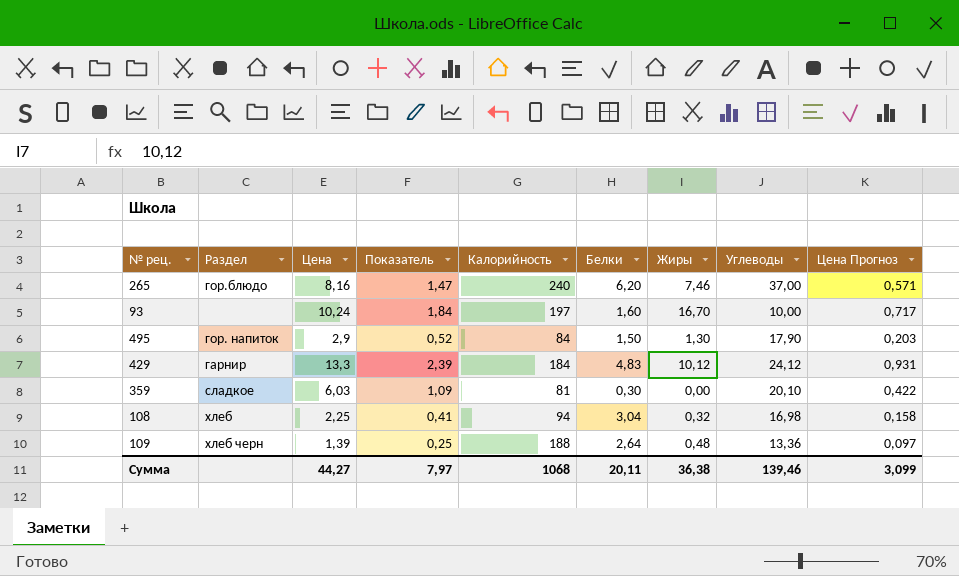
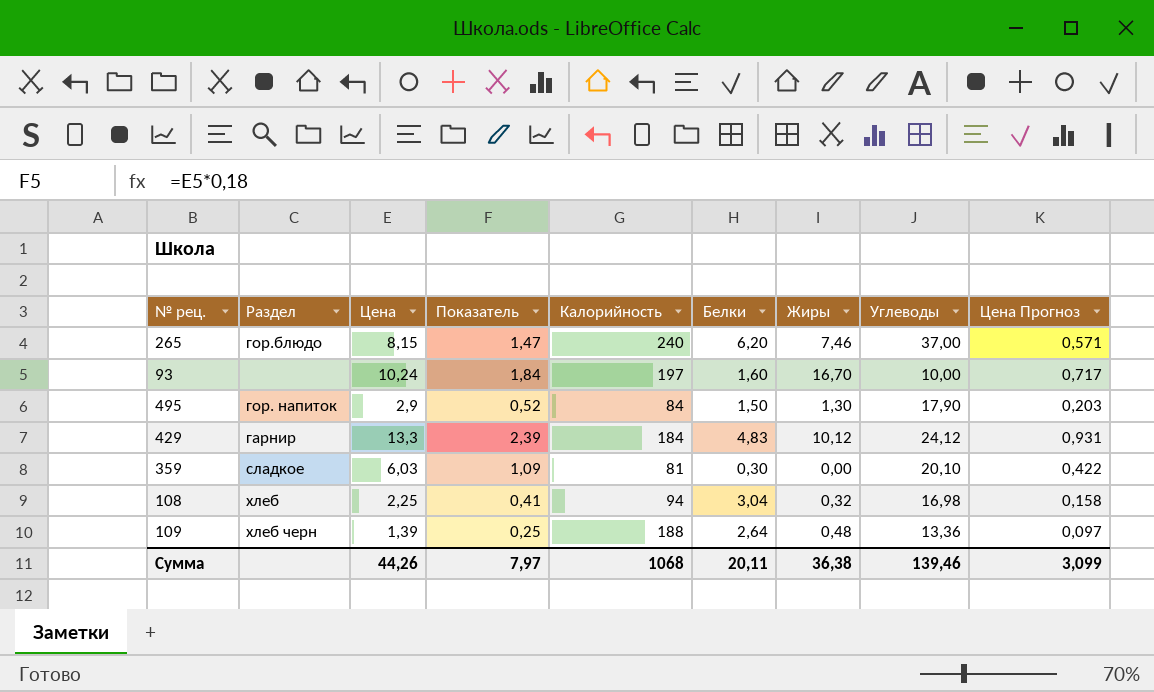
265 | Цена: 8,16 -> 8,15
Сумма | Цена: 44,27 -> 44,26

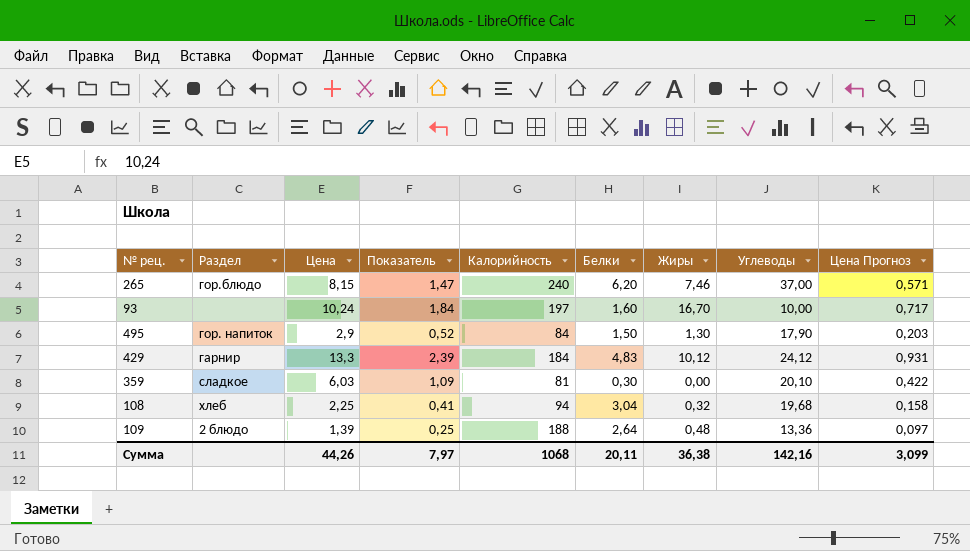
108 | Углеводы: 16,98 -> 19,68
109 | Раздел: хлеб черн -> 2 блюдо
Сумма | Углеводы: 139,46 -> 142,16

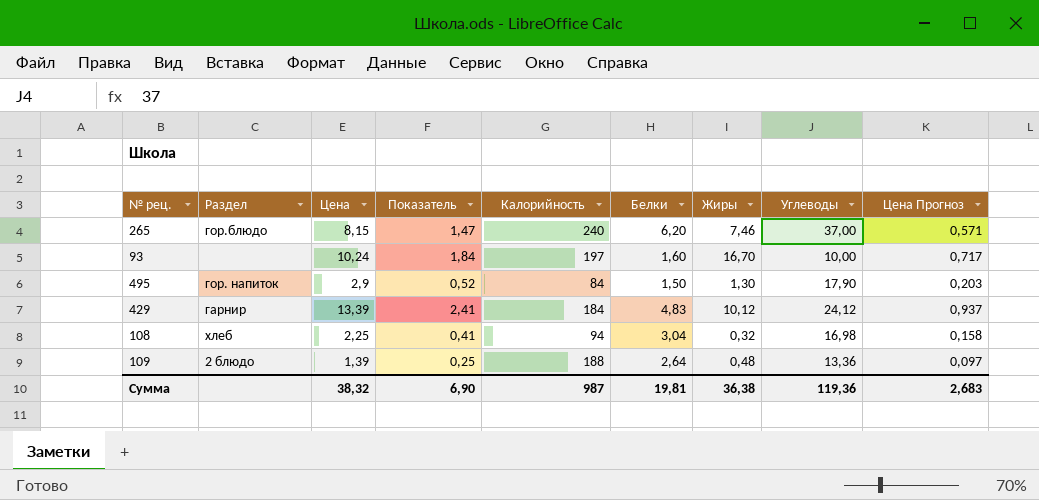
row 359: сладкое | 6,03 | 1,09 | 81 | 0,30 | 0,00 | 20,10 | 0,422 -> none
429 | Цена: 13,3 -> 13,39
429 | Показатель: 2,39 -> 2,41
429 | Цена Прогноз: 0,931 -> 0,937
108 | Углеводы: 19,68 -> 16,98
Сумма | Цена: 44,26 -> 38,32
Сумма | Показатель: 7,97 -> 6,90
Сумма | Калорийность: 1068 -> 987
Сумма | Белки: 20,11 -> 19,81
Сумма | Углеводы: 142,16 -> 119,36
Сумма | Цена Прогноз: 3,099 -> 2,683

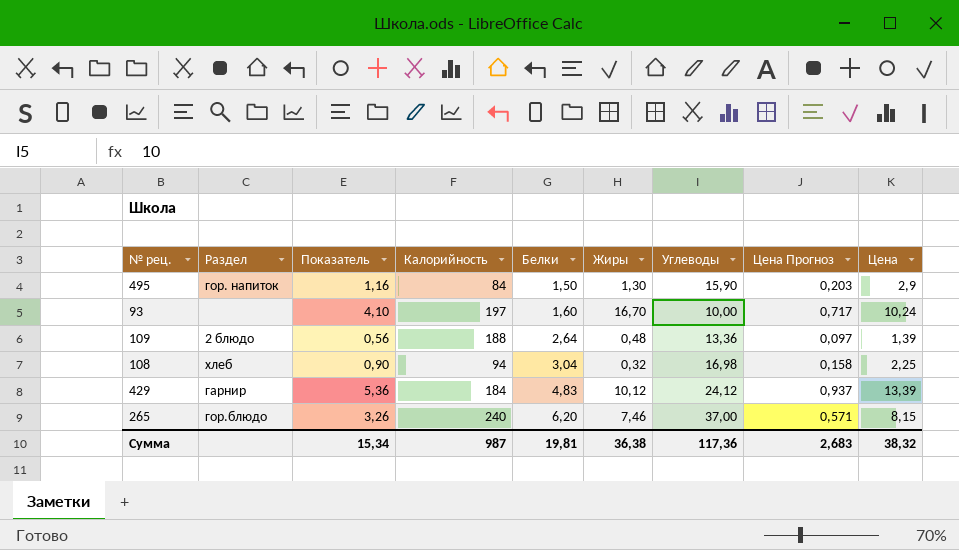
row order: none -> Белки ascending
column Показатель | formula: [Цена] * 0,18 -> [Цена] * 0,4
column Цена | position: 3 -> 9
495 | Углеводы: 17,90 -> 15,90
Сумма | Показатель: 6,90 -> 15,34
Сумма | Углеводы: 119,36 -> 117,36

